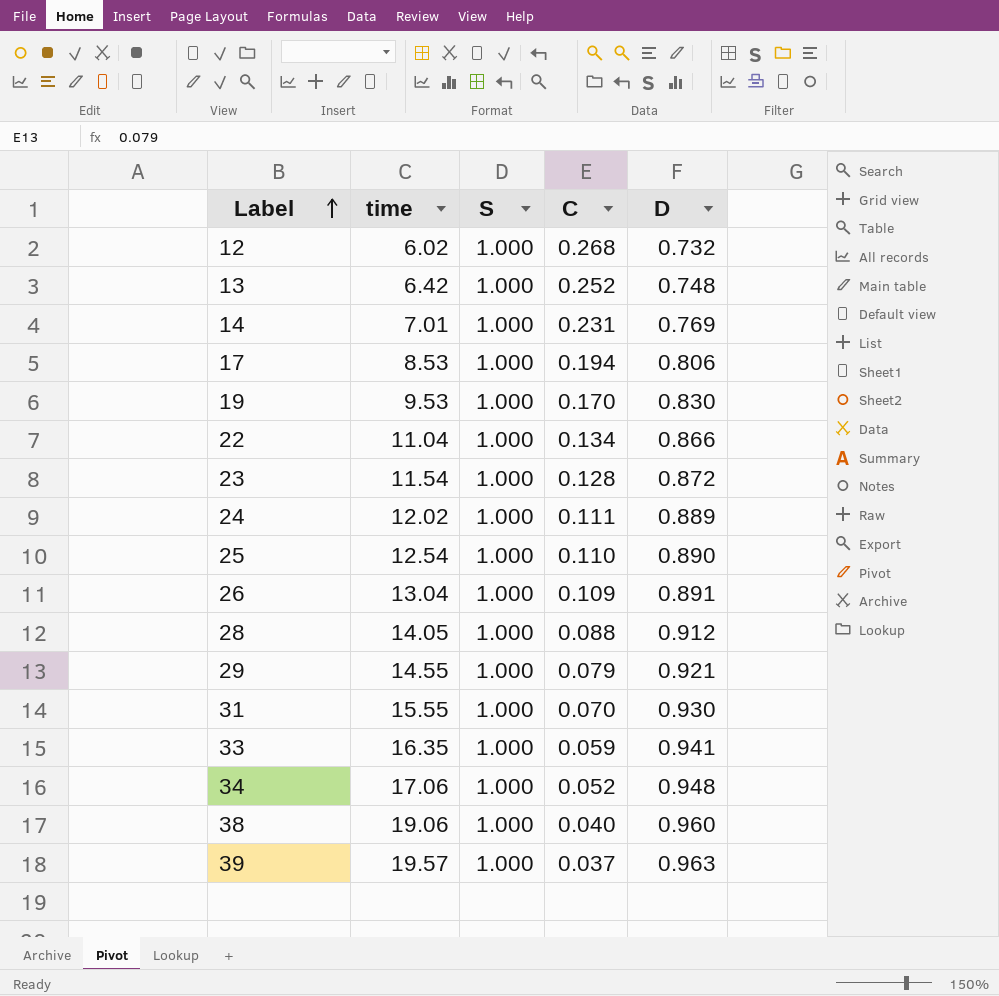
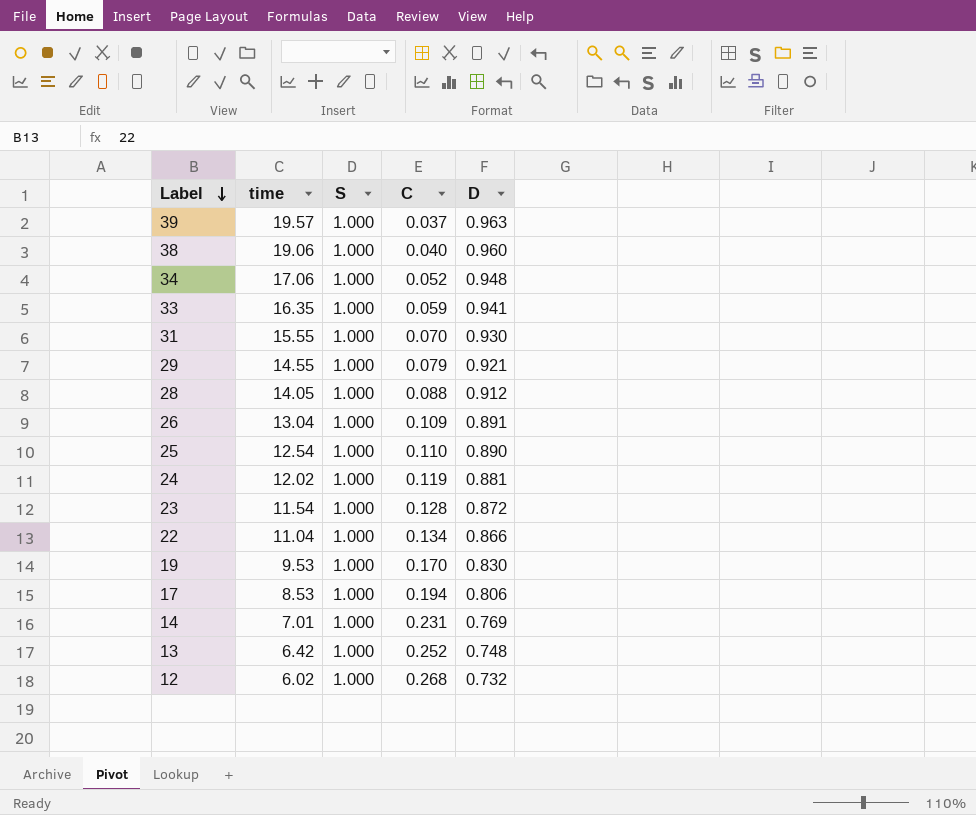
row order: Label ascending -> Label descending
24 | C: 0.111 -> 0.119
24 | D: 0.889 -> 0.881

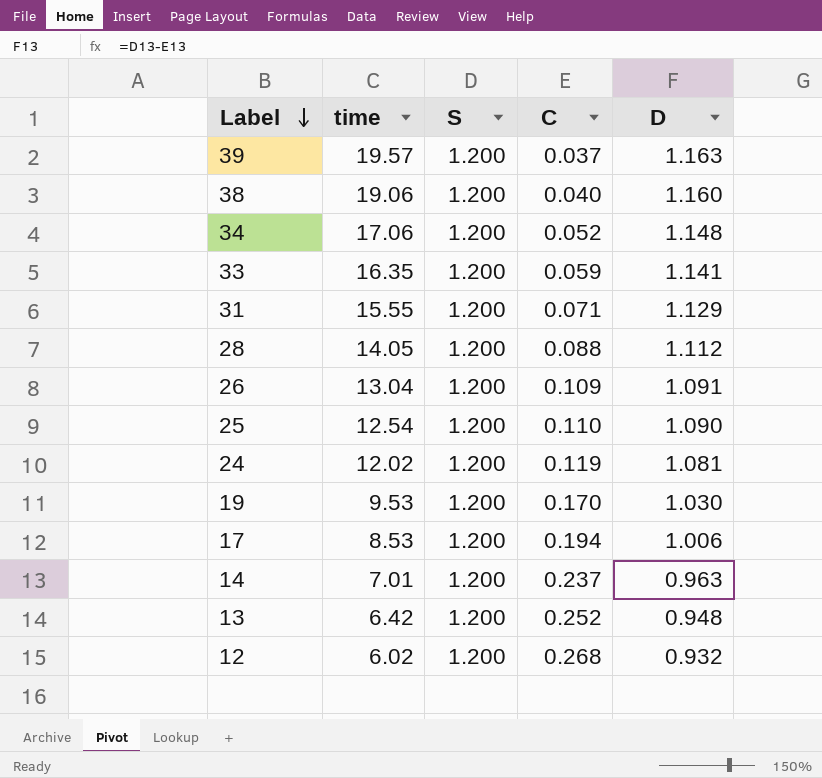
row 29: 14.55 | 1.000 | 0.079 | 0.921 -> none
row 23: 11.54 | 1.000 | 0.128 | 0.872 -> none
row 22: 11.04 | 1.000 | 0.134 | 0.866 -> none
39 | S: 1.000 -> 1.200
39 | D: 0.963 -> 1.163
38 | S: 1.000 -> 1.200
38 | D: 0.960 -> 1.160
34 | S: 1.000 -> 1.200
34 | D: 0.948 -> 1.148
33 | S: 1.000 -> 1.200
33 | D: 0.941 -> 1.141
31 | S: 1.000 -> 1.200
31 | C: 0.070 -> 0.071
31 | D: 0.930 -> 1.129
28 | S: 1.000 -> 1.200
28 | D: 0.912 -> 1.112
26 | S: 1.000 -> 1.200
26 | D: 0.891 -> 1.091
25 | S: 1.000 -> 1.200
25 | D: 0.890 -> 1.090
24 | S: 1.000 -> 1.200
24 | D: 0.881 -> 1.081
19 | S: 1.000 -> 1.200
19 | D: 0.830 -> 1.030
17 | S: 1.000 -> 1.200
17 | D: 0.806 -> 1.006
14 | S: 1.000 -> 1.200
14 | C: 0.231 -> 0.237
14 | D: 0.769 -> 0.963
13 | S: 1.000 -> 1.200
13 | D: 0.748 -> 0.948
12 | S: 1.000 -> 1.200
12 | D: 0.732 -> 0.932

